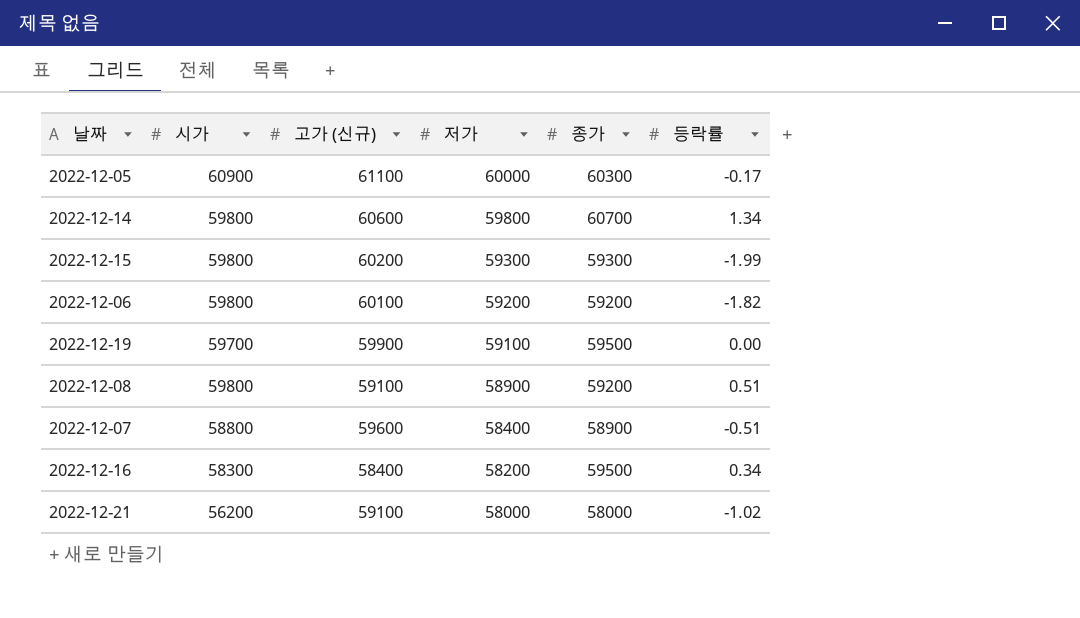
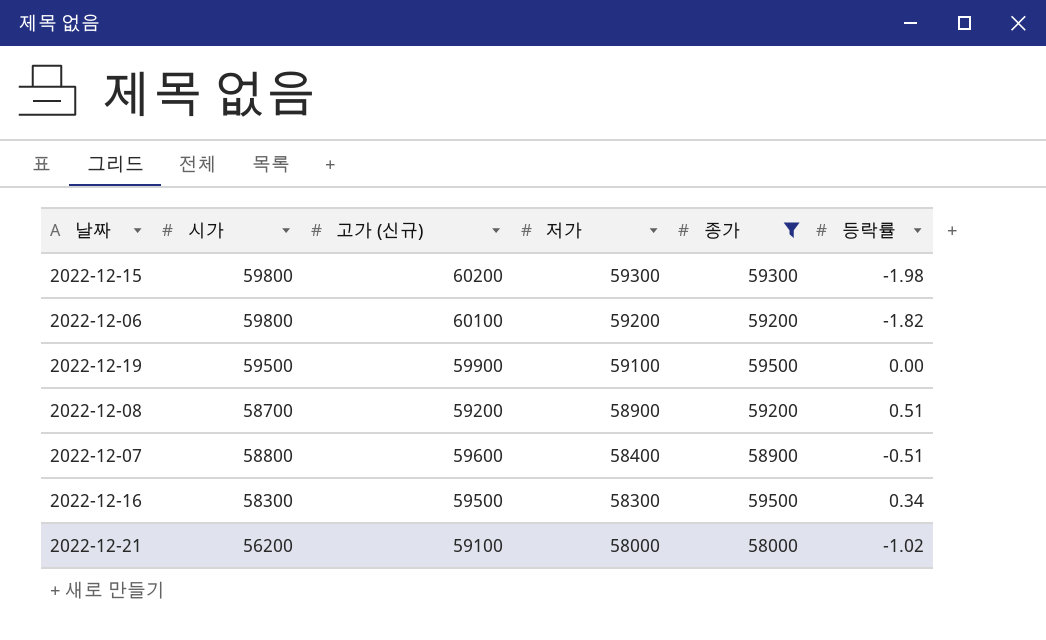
filter: none -> 종가 <= 59500
2022-12-15 | 등락률: -1.99 -> -1.98
2022-12-19 | 시가: 59700 -> 59500
2022-12-08 | 시가: 59800 -> 58700
2022-12-08 | 고가 (신규): 59100 -> 59200
2022-12-16 | 고가 (신규): 58400 -> 59500
2022-12-16 | 저가: 58200 -> 58300

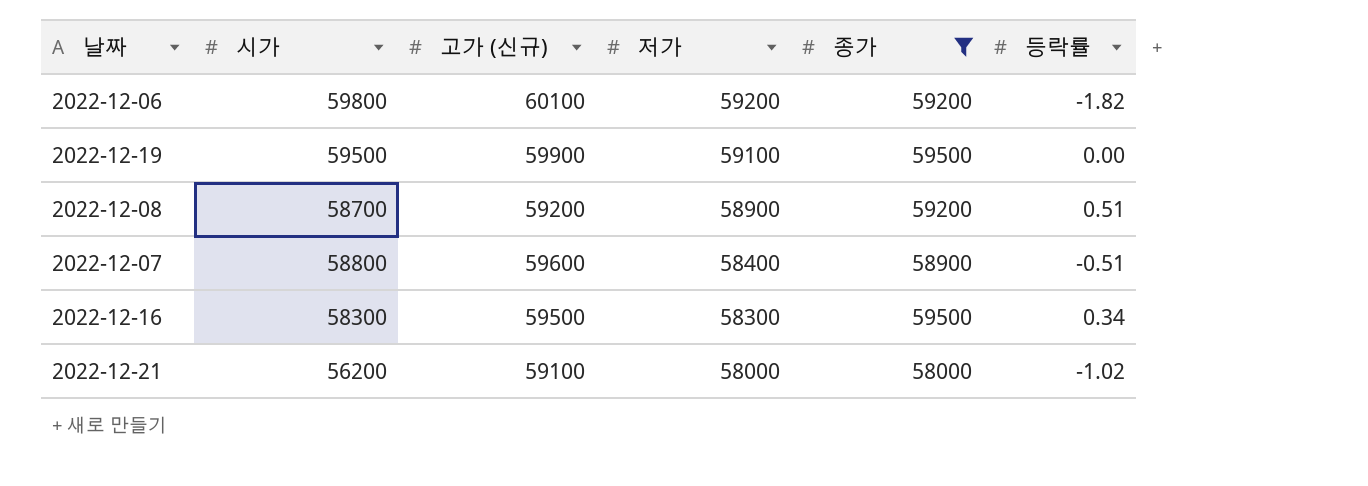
row 2022-12-15: 59800 | 60200 | 59300 | 59300 | -1.98 -> none

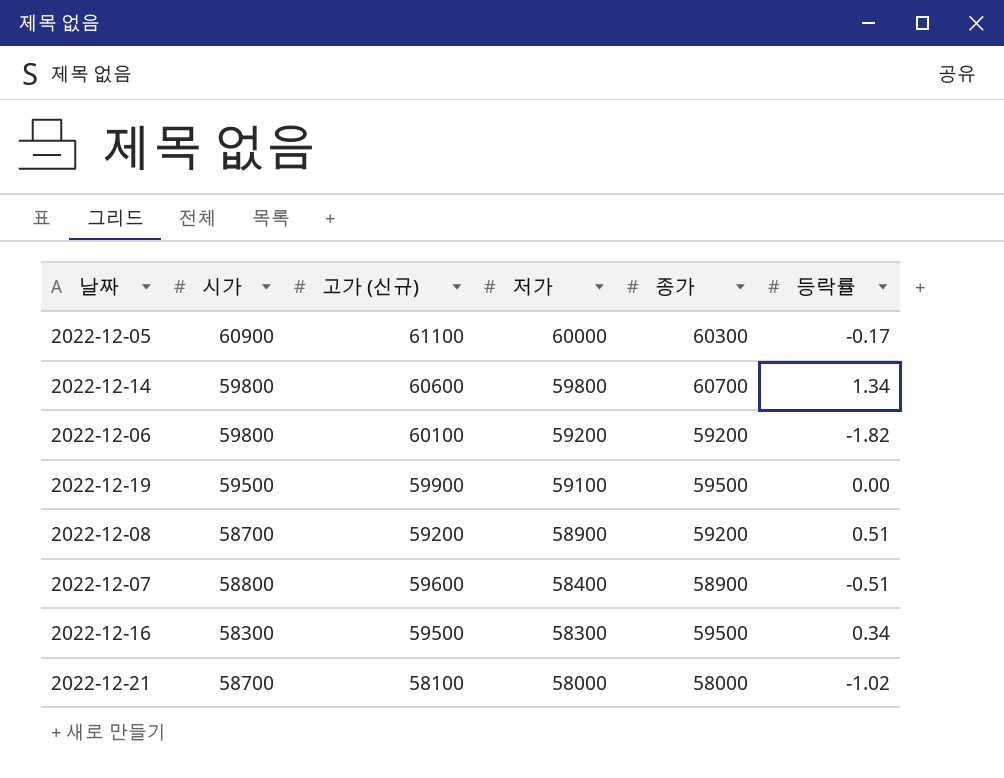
filter: 종가 <= 59500 -> none
2022-12-21 | 시가: 56200 -> 58700
2022-12-21 | 고가 (신규): 59100 -> 58100

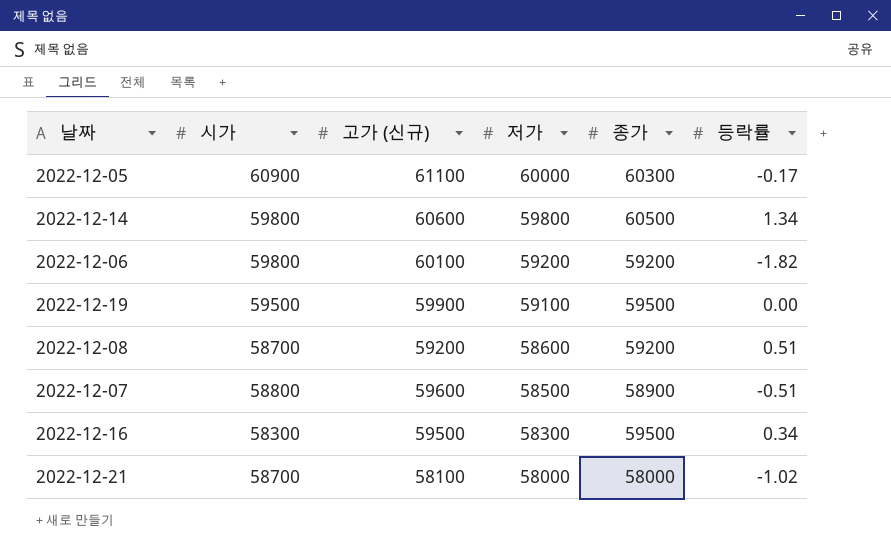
2022-12-14 | 종가: 60700 -> 60500
2022-12-08 | 저가: 58900 -> 58600
2022-12-07 | 저가: 58400 -> 58500

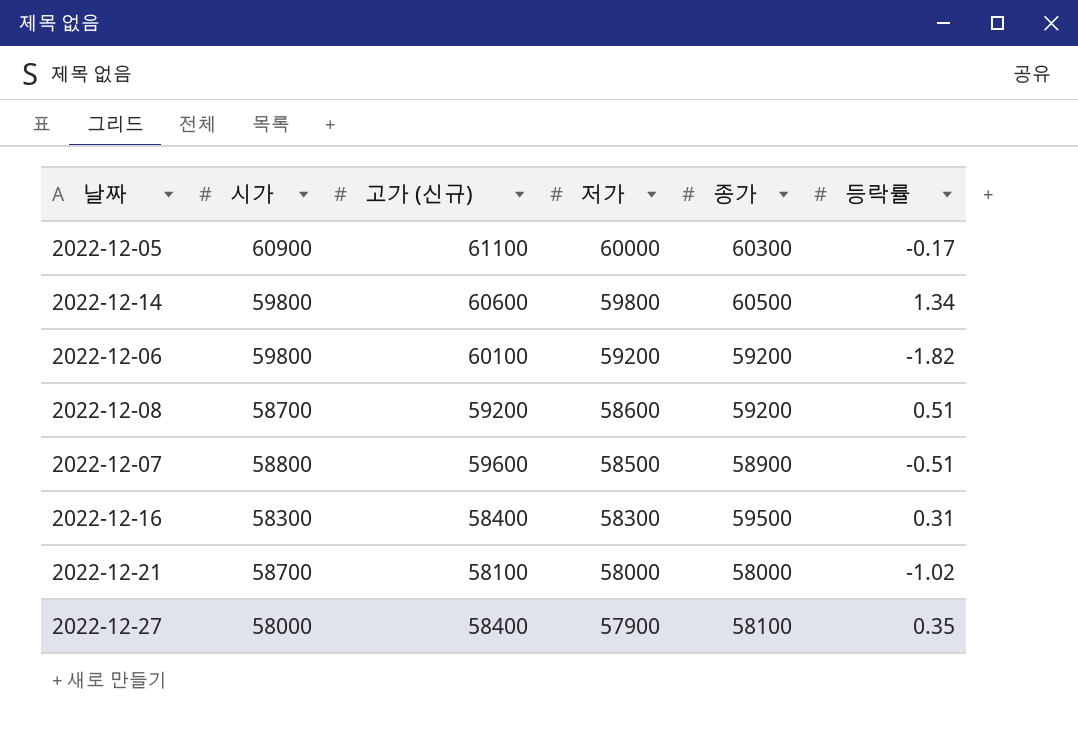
row 2022-12-19: 59500 | 59900 | 59100 | 59500 | 0.00 -> none
2022-12-16 | 고가 (신규): 59500 -> 58400
2022-12-16 | 등락률: 0.34 -> 0.31
row 2022-12-27: none -> 58000 | 58400 | 57900 | 58100 | 0.35

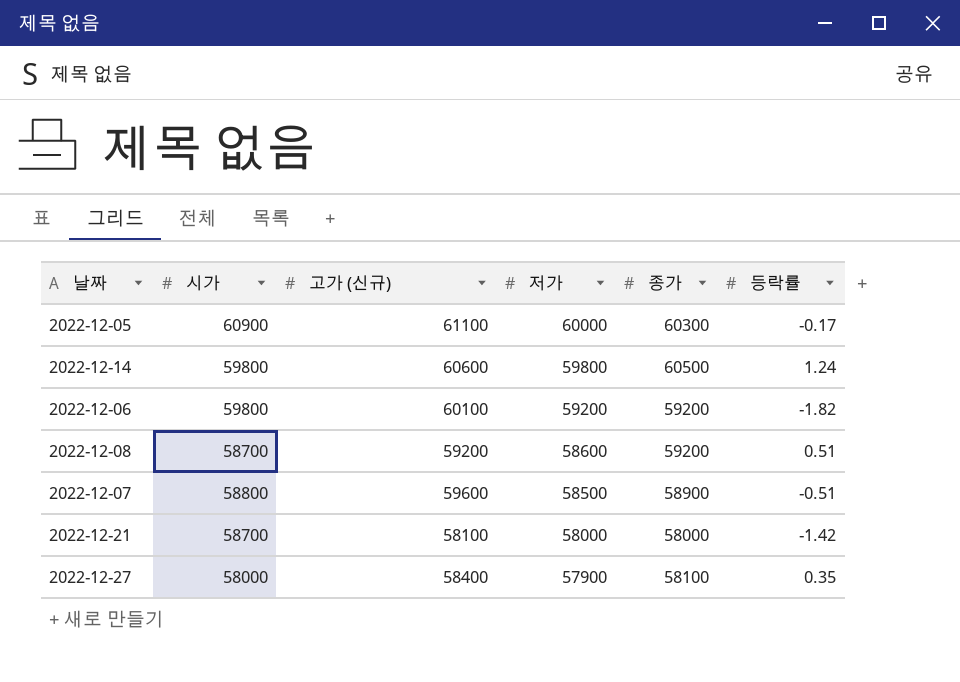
row 2022-12-16: 58300 | 58400 | 58300 | 59500 | 0.31 -> none
2022-12-14 | 등락률: 1.34 -> 1.24
2022-12-21 | 등락률: -1.02 -> -1.42

